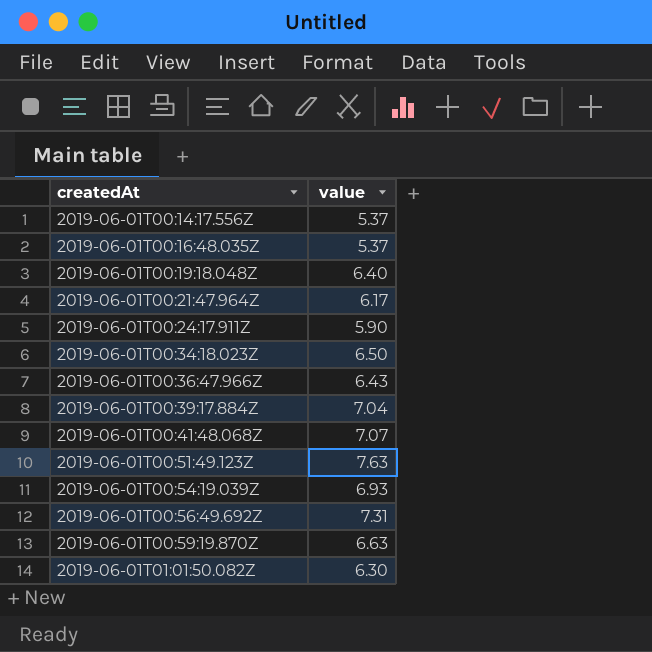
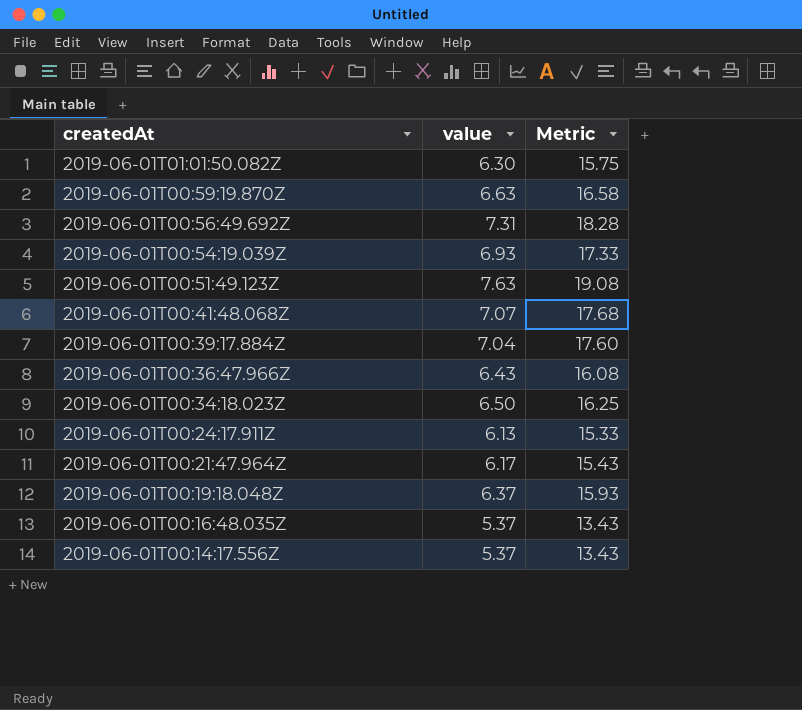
row order: createdAt ascending -> createdAt descending
column Metric | formula: none -> [value] * 2.5
2019-06-01T00:24:17.911Z | value: 5.90 -> 6.13
2019-06-01T00:19:18.048Z | value: 6.40 -> 6.37

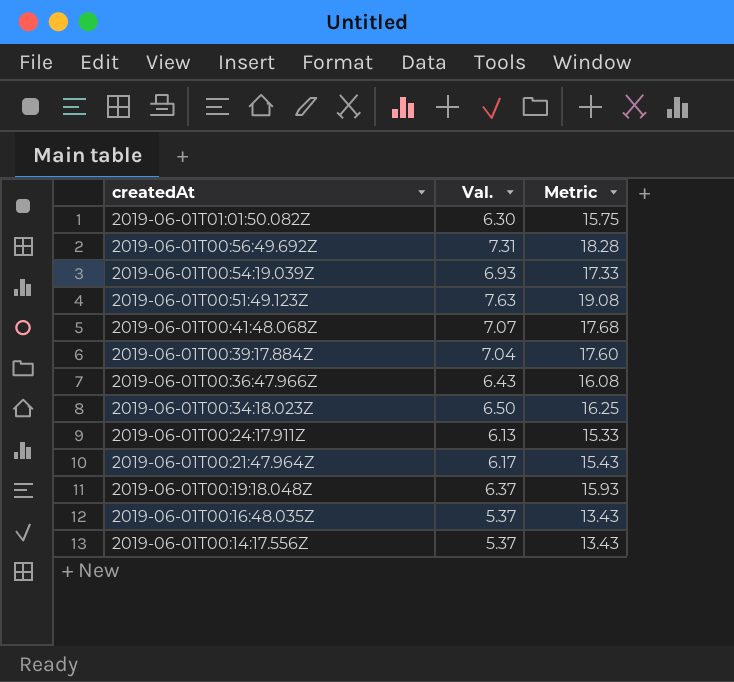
column name: value -> Val.
row 2019-06-01T00:59:19.870Z: 6.63 | 16.58 -> none

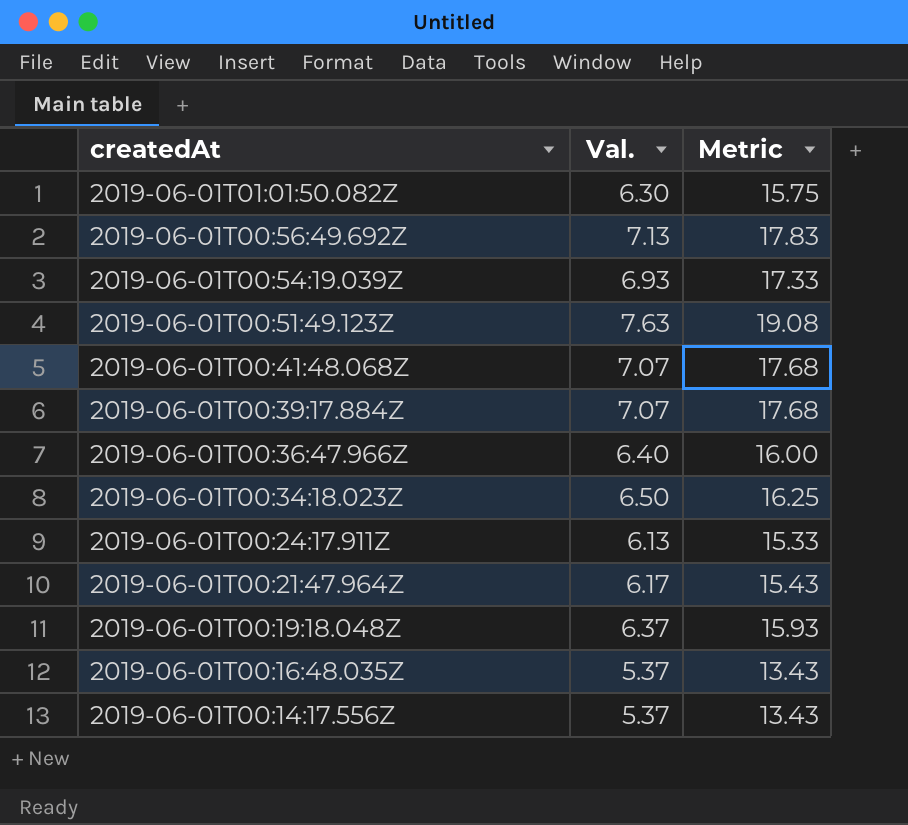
2019-06-01T00:56:49.692Z | Val.: 7.31 -> 7.13
2019-06-01T00:56:49.692Z | Metric: 18.28 -> 17.83
2019-06-01T00:39:17.884Z | Val.: 7.04 -> 7.07
2019-06-01T00:39:17.884Z | Metric: 17.60 -> 17.68
2019-06-01T00:36:47.966Z | Val.: 6.43 -> 6.40
2019-06-01T00:36:47.966Z | Metric: 16.08 -> 16.00

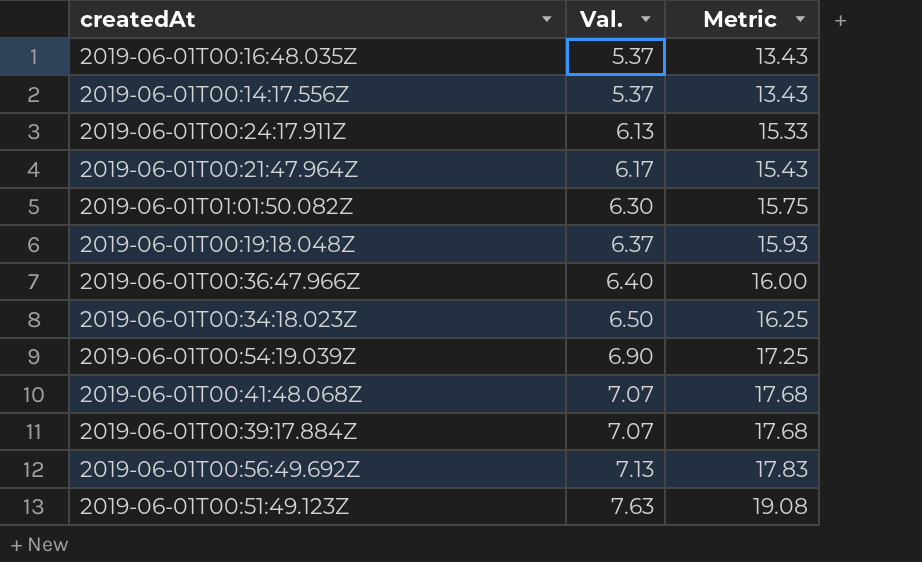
row order: createdAt descending -> Val. ascending
2019-06-01T00:54:19.039Z | Val.: 6.93 -> 6.90
2019-06-01T00:54:19.039Z | Metric: 17.33 -> 17.25

